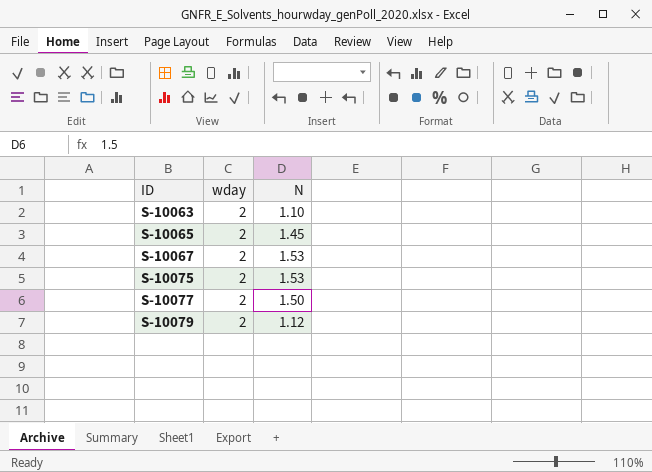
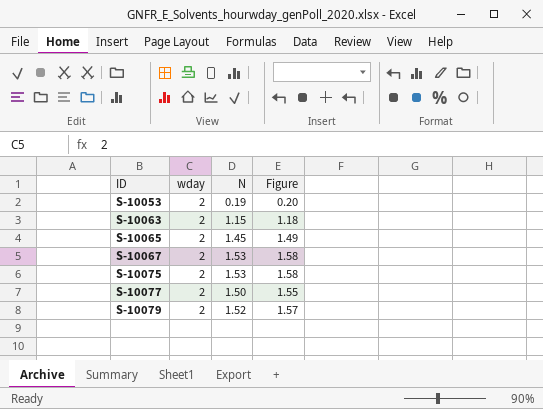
column Figure | formula: none -> [N] * 1.03
row S-10053: none -> 2 | 0.19 | 0.20
S-10063 | N: 1.10 -> 1.15
S-10079 | N: 1.12 -> 1.52

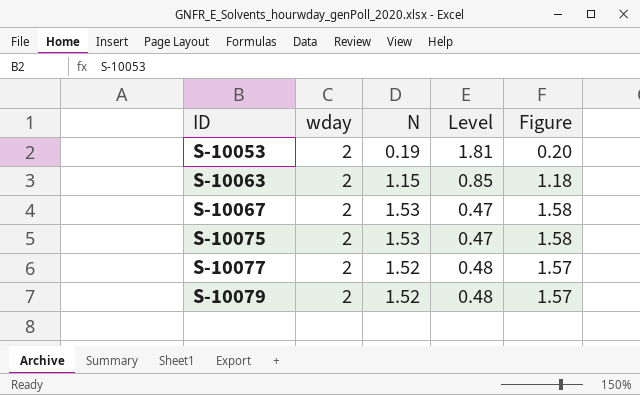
column Level | formula: none -> [wday] - [N]
row S-10065: 2 | 1.45 | 1.49 -> none
S-10077 | N: 1.50 -> 1.52
S-10077 | Figure: 1.55 -> 1.57

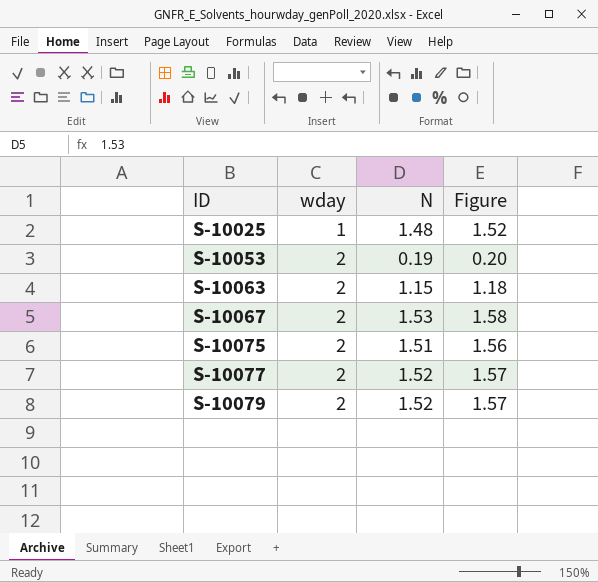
column Level | formula: [wday] - [N] -> none
row S-10025: none -> 1 | 1.48 | 1.52
S-10075 | N: 1.53 -> 1.51
S-10075 | Figure: 1.58 -> 1.56

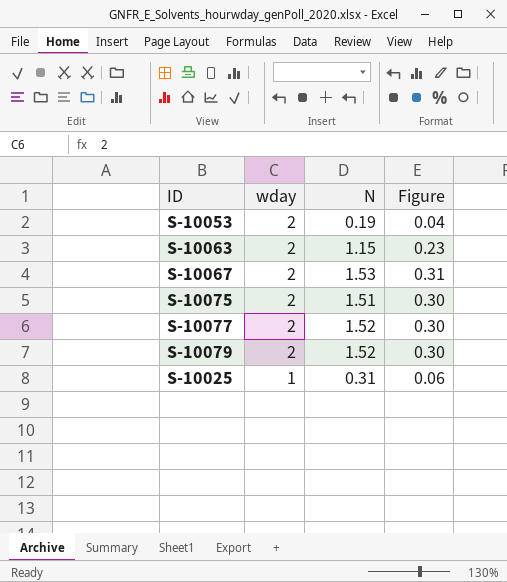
row order: ID ascending -> wday descending
column Figure | formula: [N] * 1.03 -> [N] * 0.2
S-10025 | N: 1.48 -> 0.31

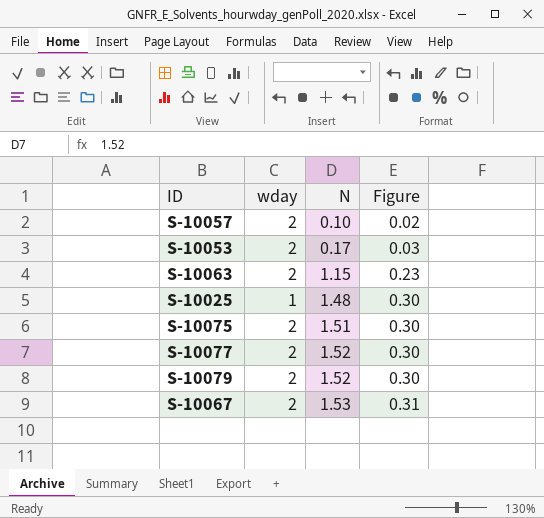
row order: wday descending -> N ascending
row S-10057: none -> 2 | 0.10 | 0.02
S-10053 | N: 0.19 -> 0.17
S-10053 | Figure: 0.04 -> 0.03
S-10025 | N: 0.31 -> 1.48
S-10025 | Figure: 0.06 -> 0.30

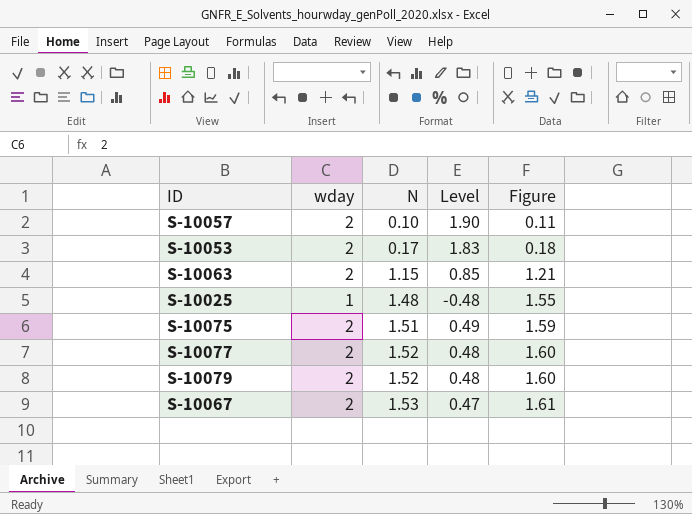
column Level | formula: none -> [wday] - [N]
column Figure | formula: [N] * 0.2 -> [N] * 1.05

